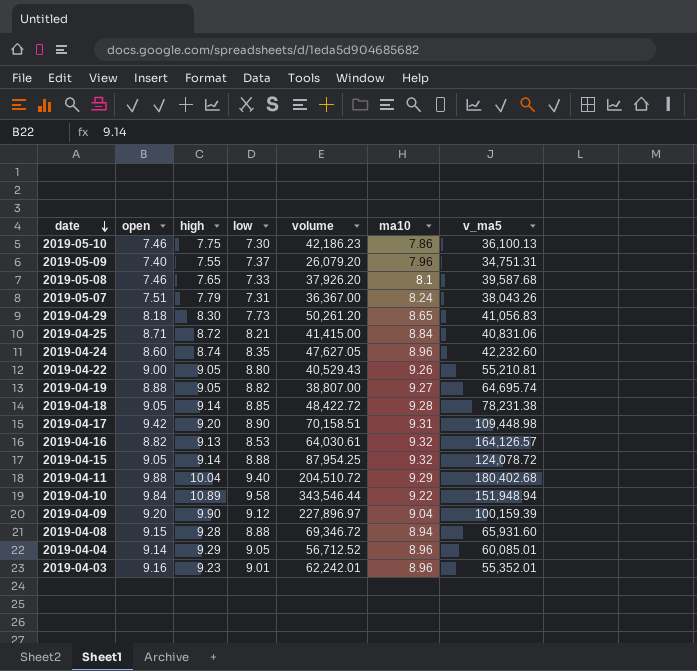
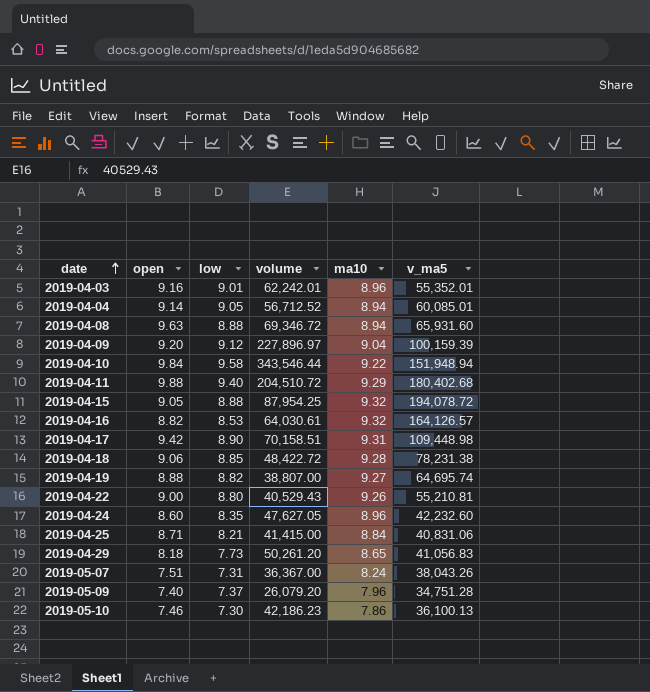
row order: date descending -> date ascending
column high | position: 3 -> none
row 2019-05-08: 7.46 | 7.65 | 7.33 | 37,926.20 | 8.1 | 39,587.68 -> none
2019-04-04 | ma10: 8.96 -> 8.94
2019-04-08 | open: 9.15 -> 9.63
2019-04-15 | v_ma5: 124,078.72 -> 194,078.72
2019-04-18 | open: 9.05 -> 9.06
2019-05-09 | v_ma5: 34,751.31 -> 34,751.28

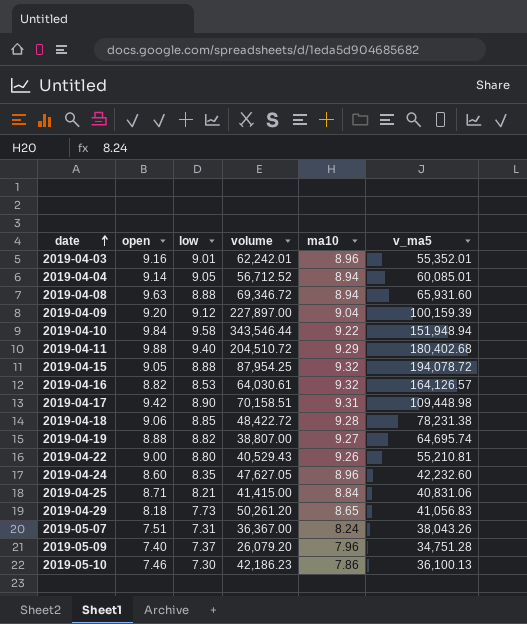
2019-04-09 | volume: 227,896.97 -> 227,897.00

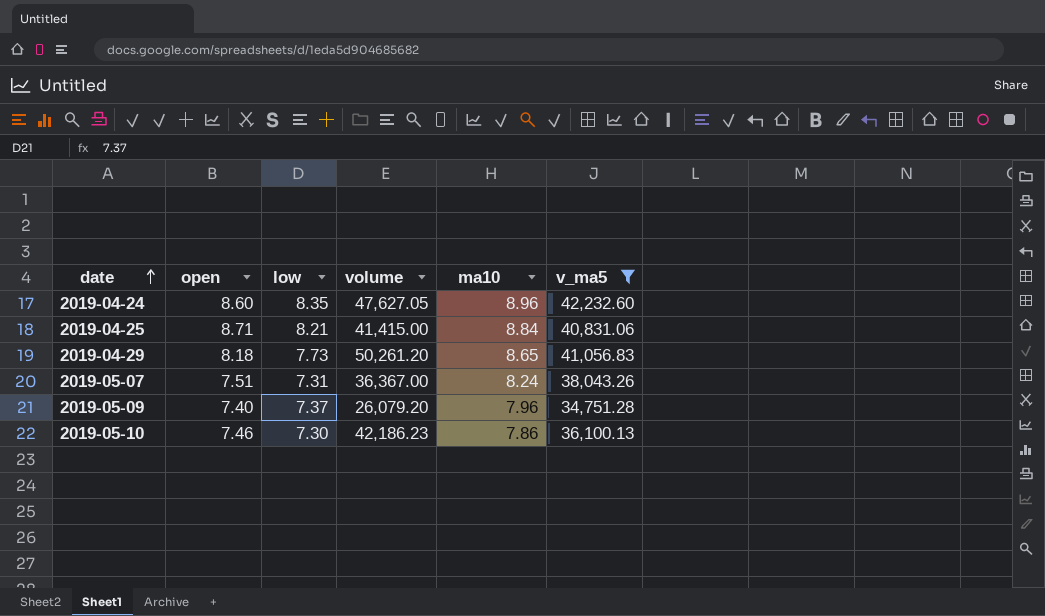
filter: none -> v_ma5 <= 42,232.60

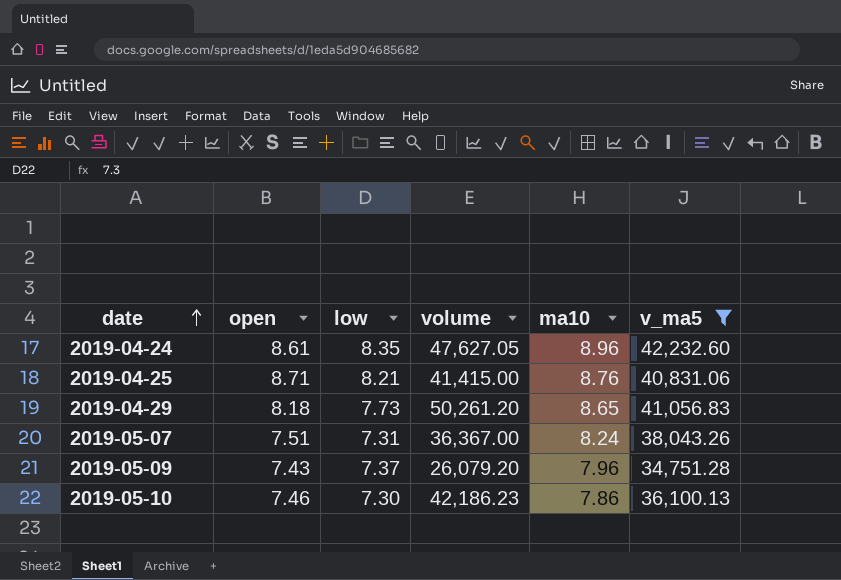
2019-04-24 | open: 8.60 -> 8.61
2019-04-25 | ma10: 8.84 -> 8.76
2019-05-09 | open: 7.40 -> 7.43

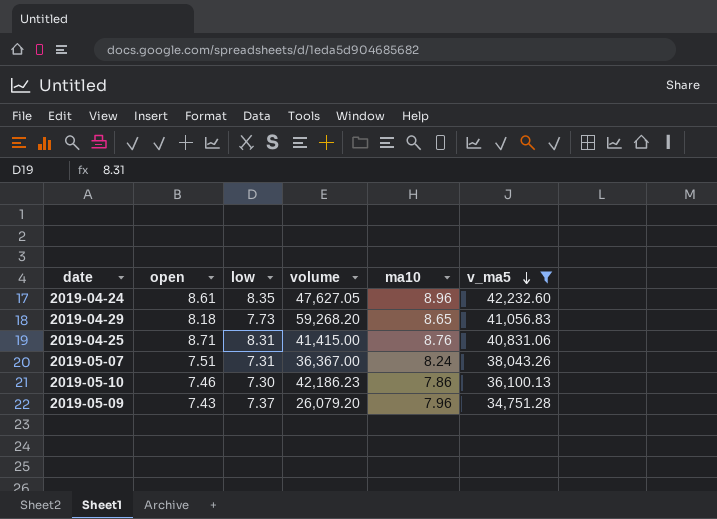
row order: date ascending -> v_ma5 descending
2019-04-29 | volume: 50,261.20 -> 59,268.20
2019-04-25 | low: 8.21 -> 8.31

